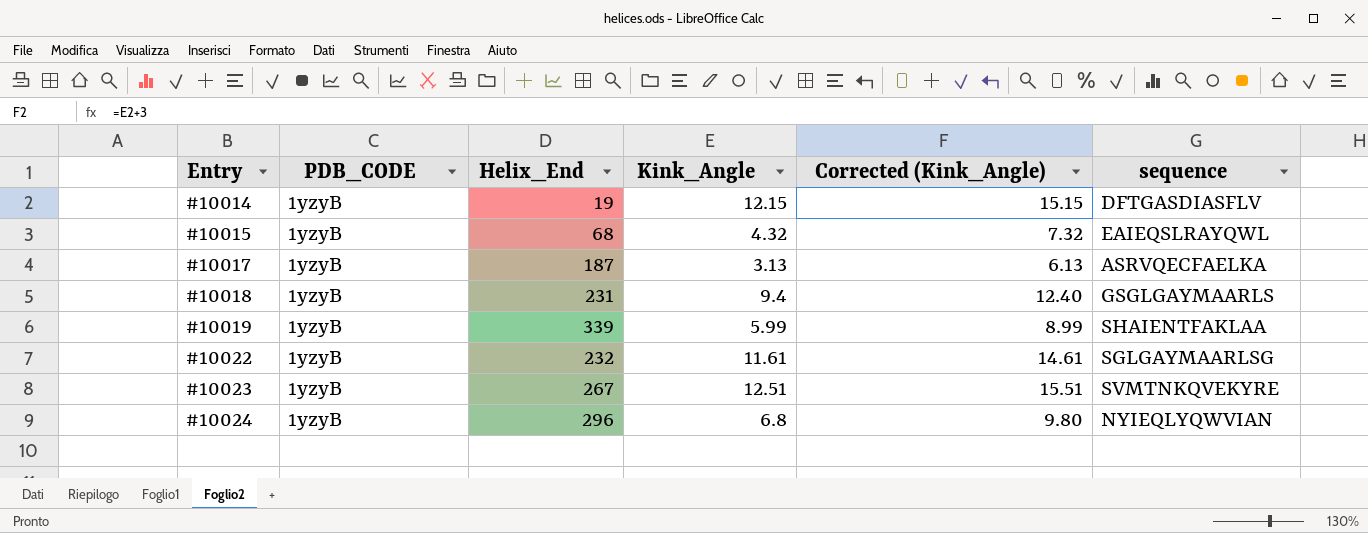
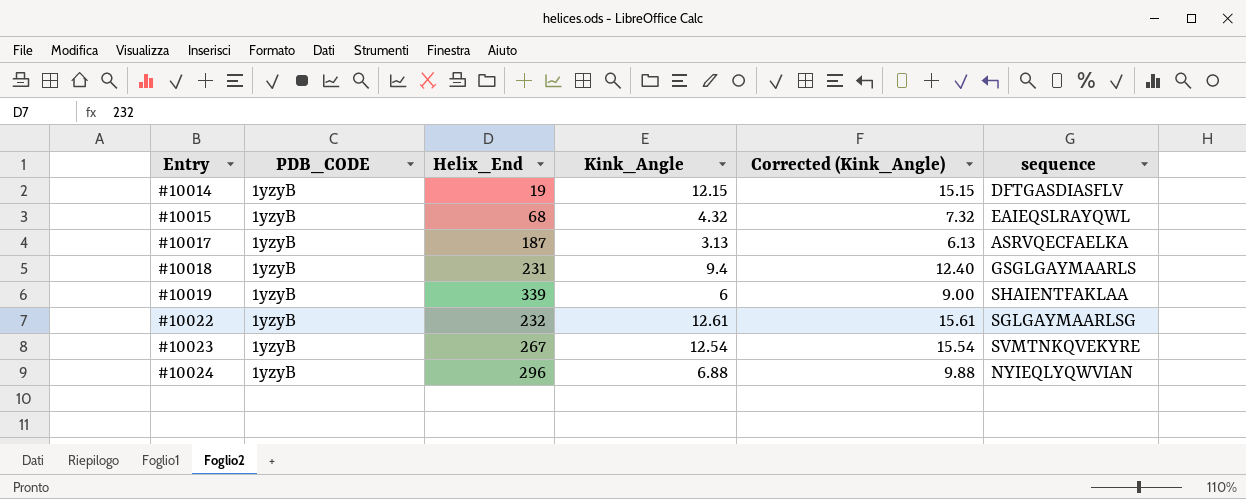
#10019 | Kink_Angle: 5.99 -> 6
#10019 | Corrected (Kink_Angle): 8.99 -> 9.00
#10022 | Kink_Angle: 11.61 -> 12.61
#10022 | Corrected (Kink_Angle): 14.61 -> 15.61
#10023 | Kink_Angle: 12.51 -> 12.54
#10023 | Corrected (Kink_Angle): 15.51 -> 15.54
#10024 | Kink_Angle: 6.8 -> 6.88
#10024 | Corrected (Kink_Angle): 9.80 -> 9.88

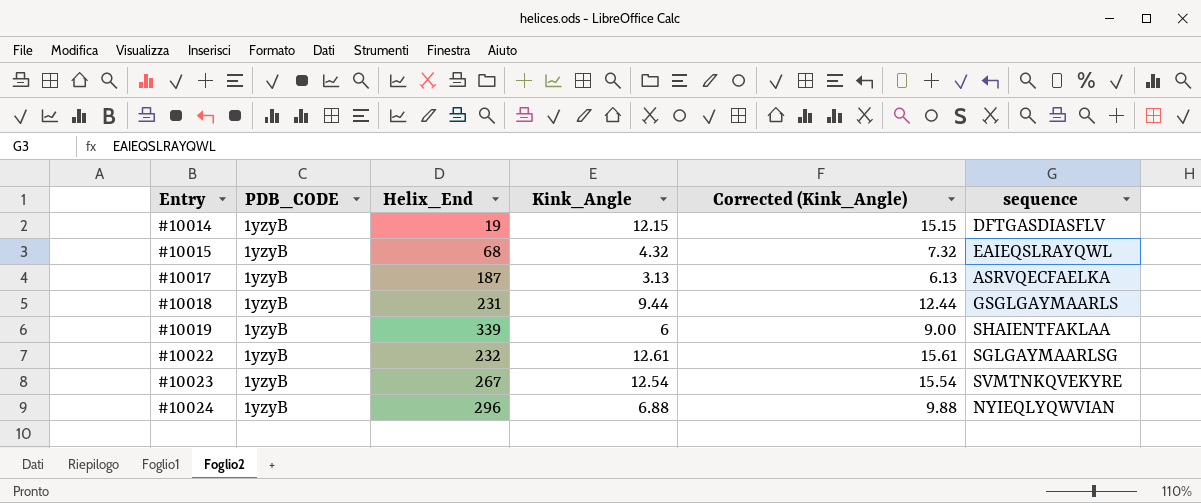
#10018 | Kink_Angle: 9.4 -> 9.44
#10018 | Corrected (Kink_Angle): 12.40 -> 12.44

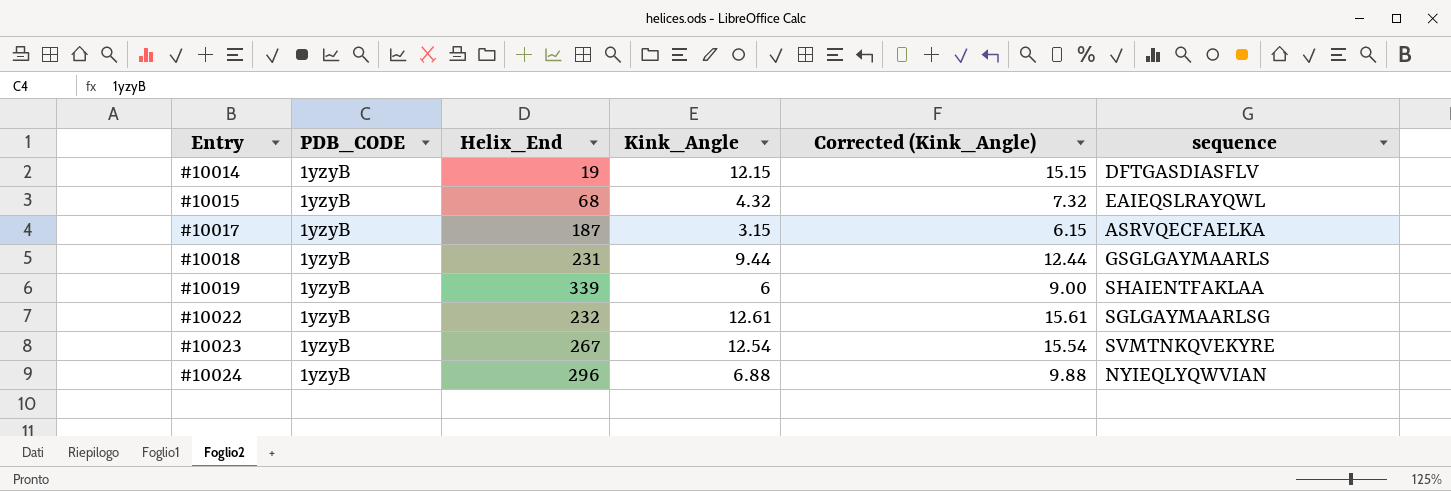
#10017 | Kink_Angle: 3.13 -> 3.15
#10017 | Corrected (Kink_Angle): 6.13 -> 6.15

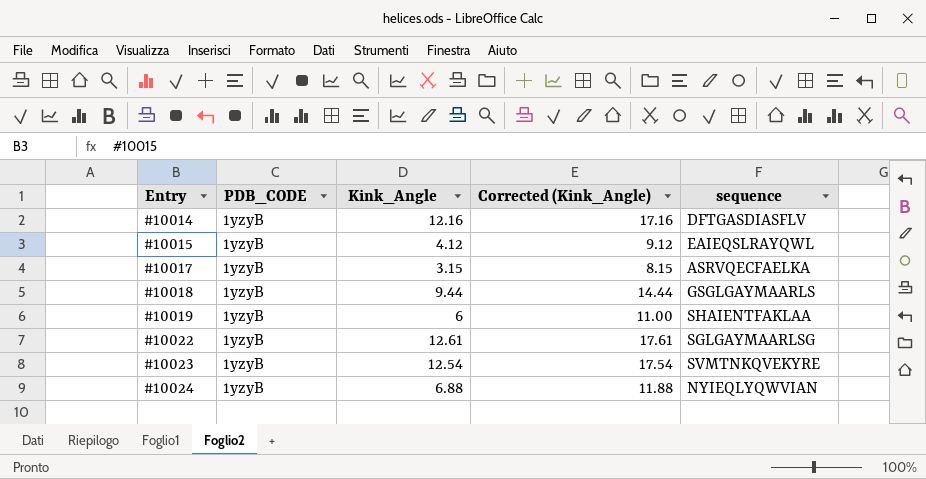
column Helix_End | position: 3 -> none
column Corrected (Kink_Angle) | formula: [Kink_Angle] + 3 -> [Kink_Angle] + 5
#10014 | Kink_Angle: 12.15 -> 12.16
#10015 | Kink_Angle: 4.32 -> 4.12

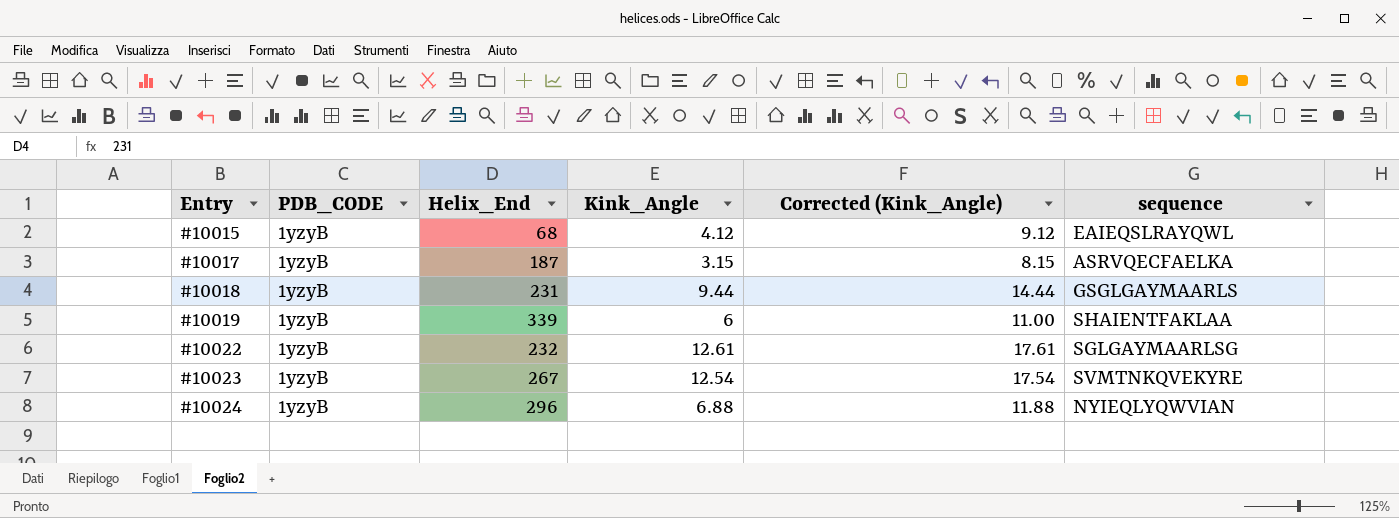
column Helix_End | position: none -> 3
row #10014: 1yzyB | 12.16 | 17.16 | DFTGASDIASFLV -> none

